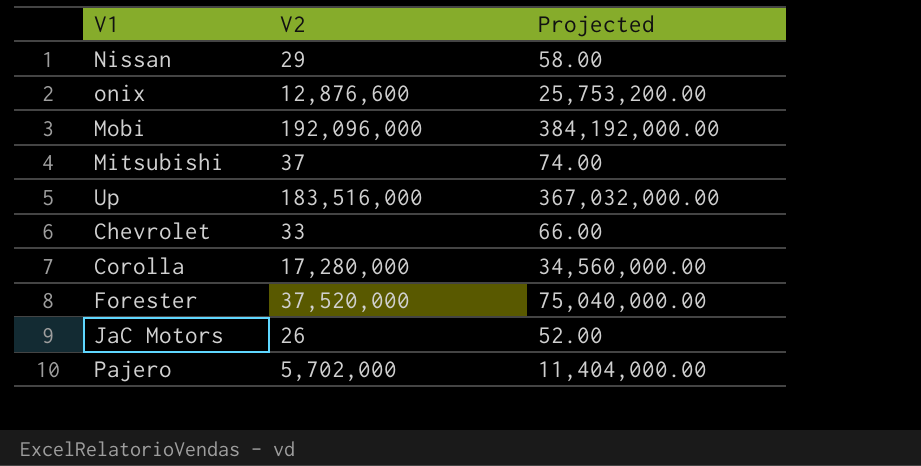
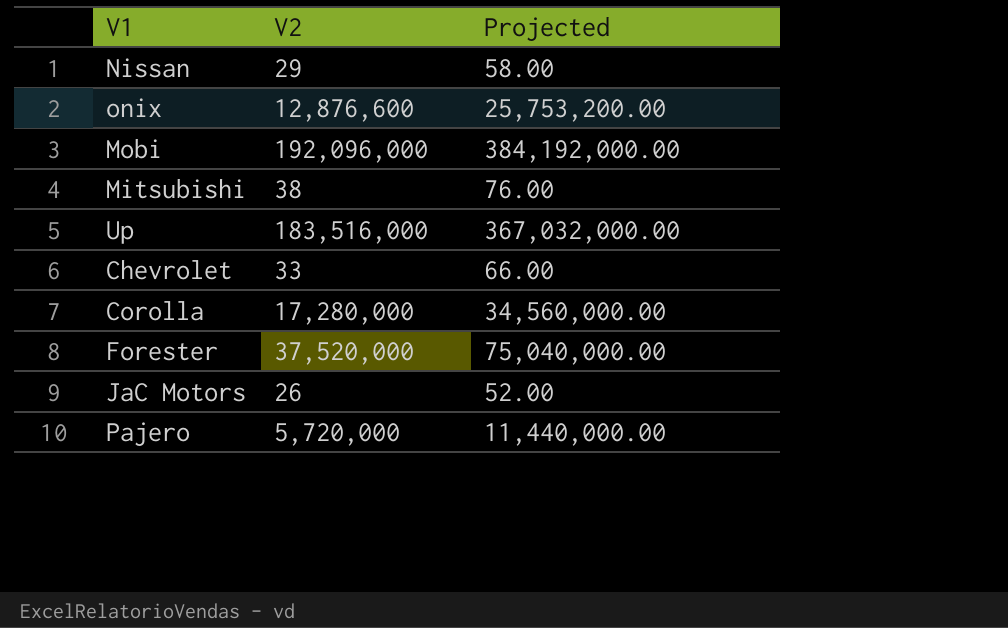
Mitsubishi | V2: 37 -> 38
Mitsubishi | Projected: 74.00 -> 76.00
Pajero | V2: 5,702,000 -> 5,720,000
Pajero | Projected: 11,404,000.00 -> 11,440,000.00

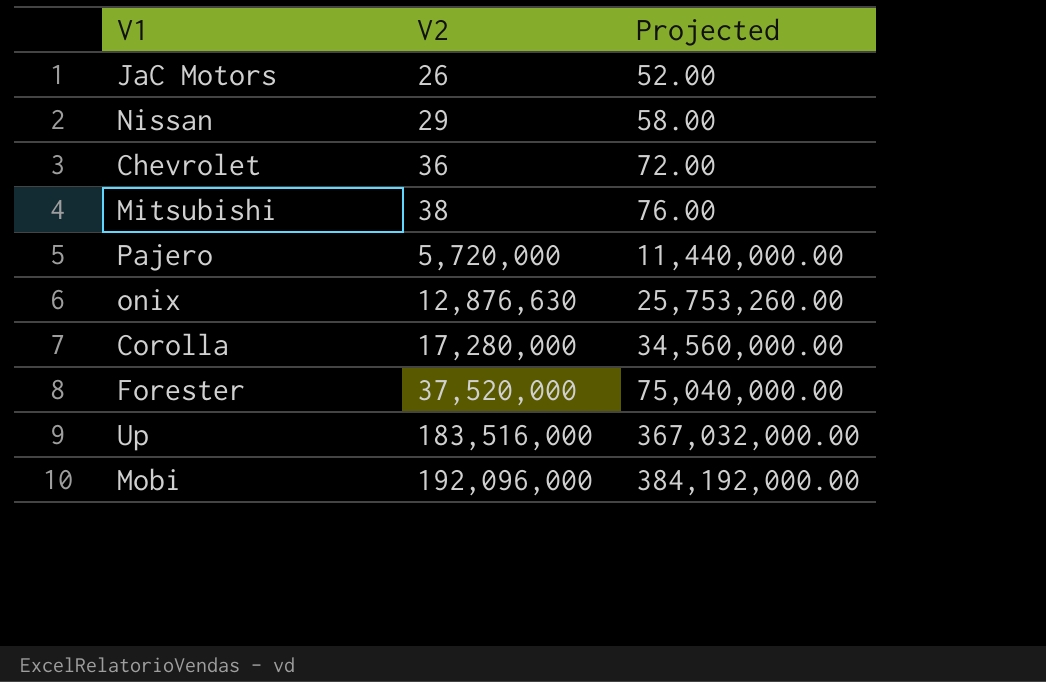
row order: none -> V2 ascending
Chevrolet | V2: 33 -> 36
Chevrolet | Projected: 66.00 -> 72.00
onix | V2: 12,876,600 -> 12,876,630
onix | Projected: 25,753,200.00 -> 25,753,260.00

